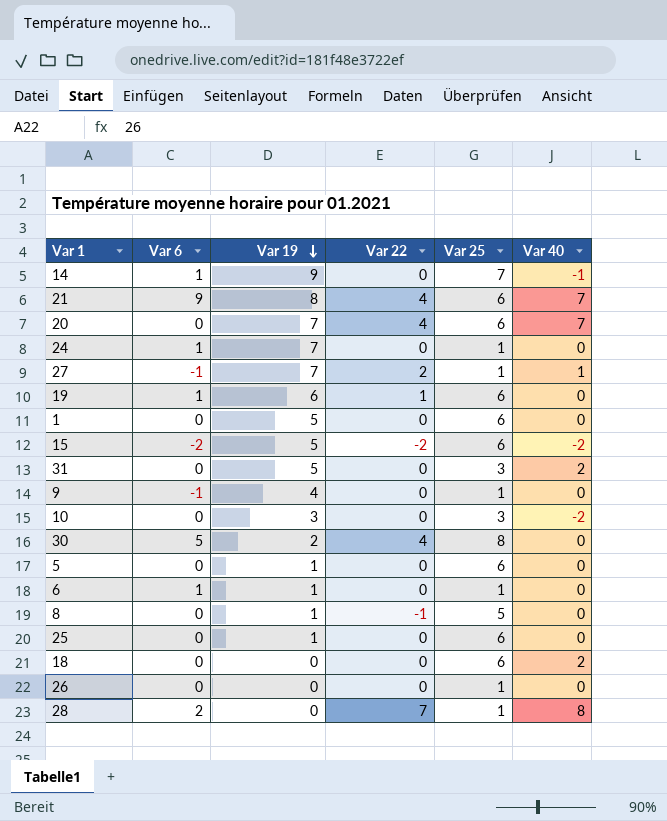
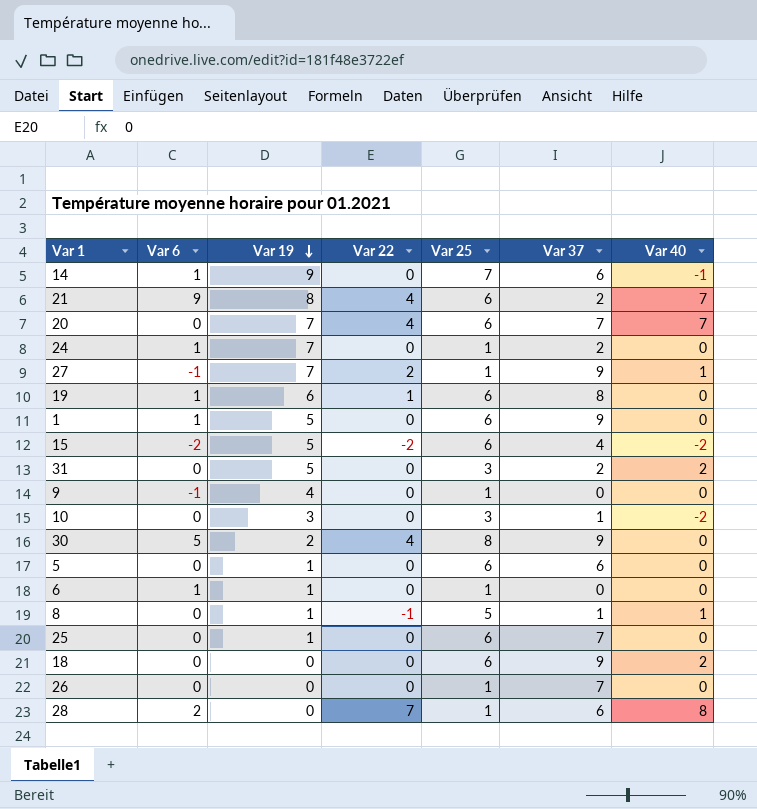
column Var 37 | position: none -> 6
1 | Var 6: 0 -> 1
8 | Var 40: 0 -> 1

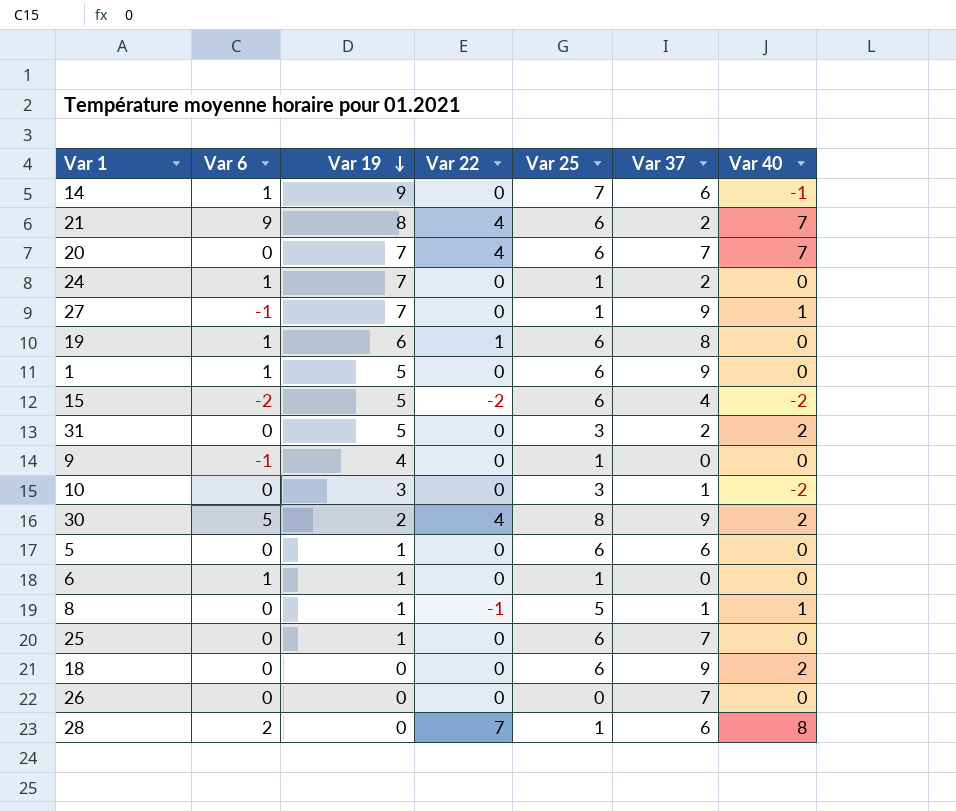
27 | Var 22: 2 -> 0
30 | Var 40: 0 -> 2
26 | Var 25: 1 -> 0

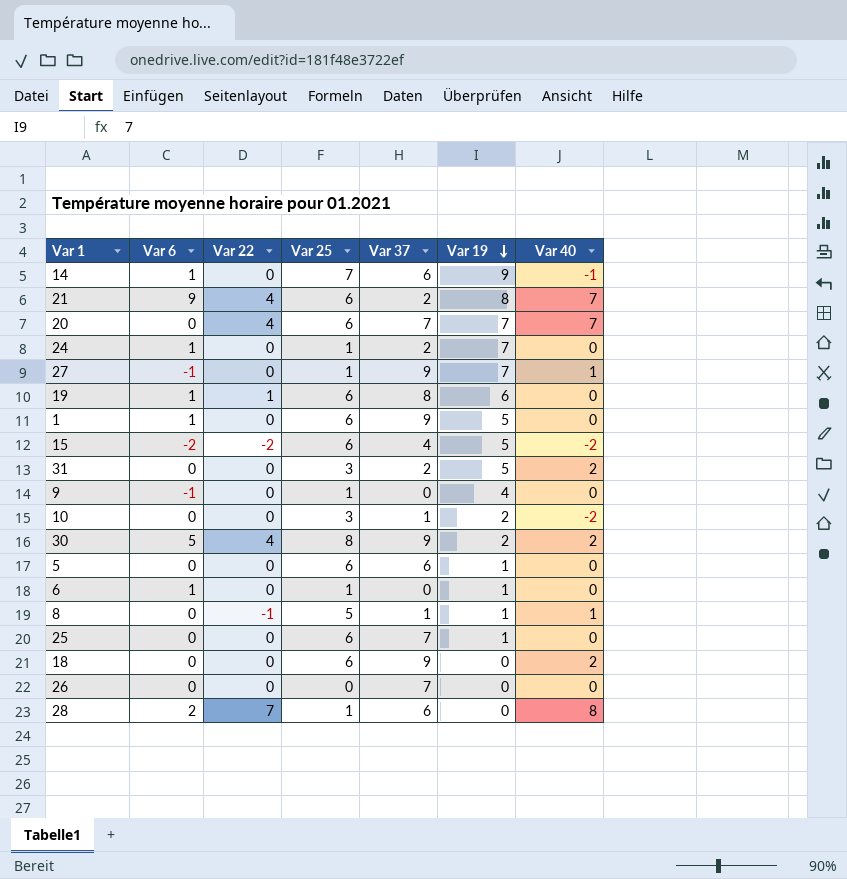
column Var 19 | position: 3 -> 6
10 | Var 19: 3 -> 2

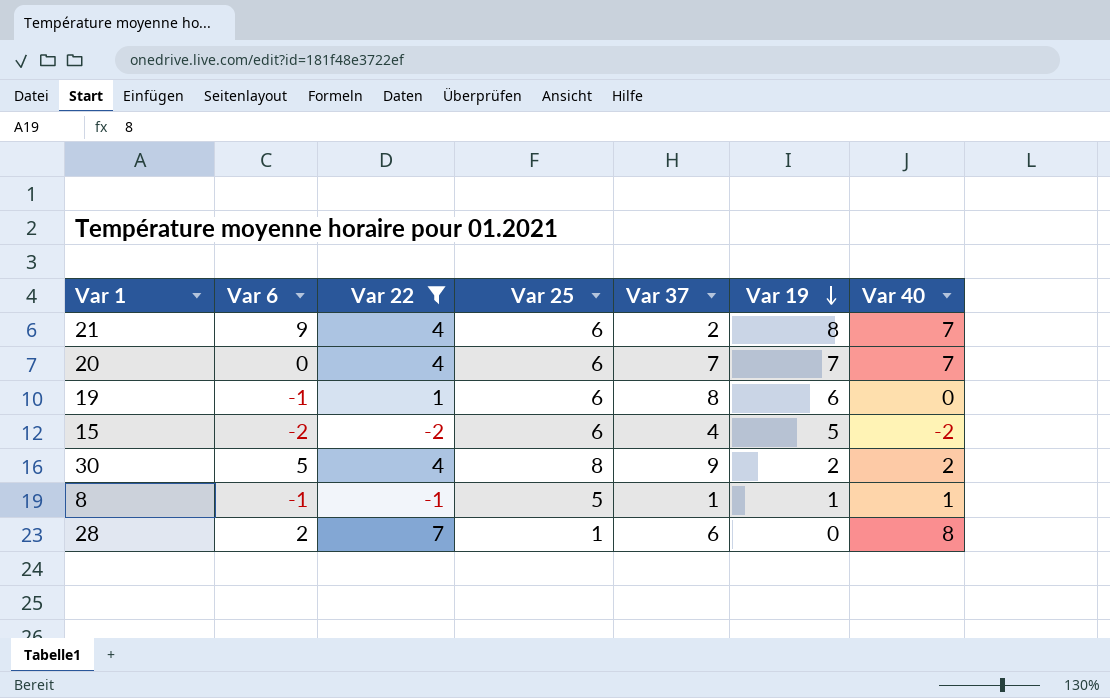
filter: none -> Var 22 != 0
19 | Var 6: 1 -> -1
8 | Var 6: 0 -> -1

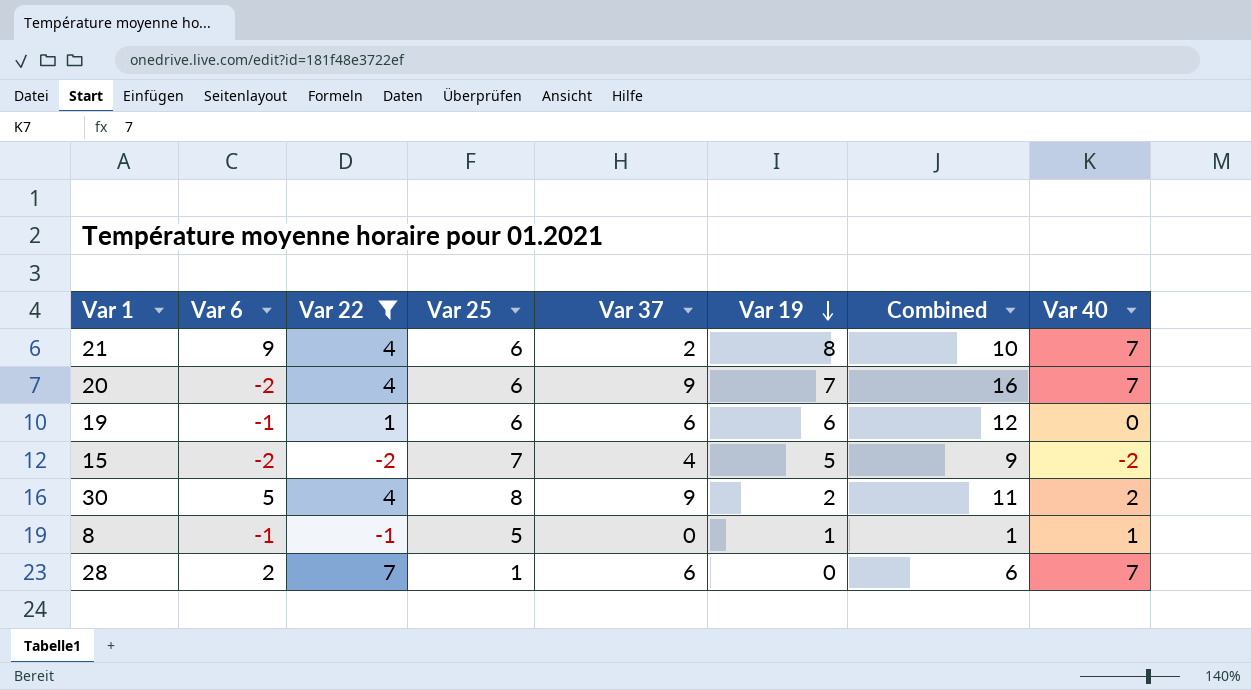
column Combined | formula: none -> [Var 37] + [Var 19]
20 | Var 6: 0 -> -2
20 | Var 37: 7 -> 9
19 | Var 37: 8 -> 6
15 | Var 25: 6 -> 7
8 | Var 37: 1 -> 0
28 | Var 40: 8 -> 7

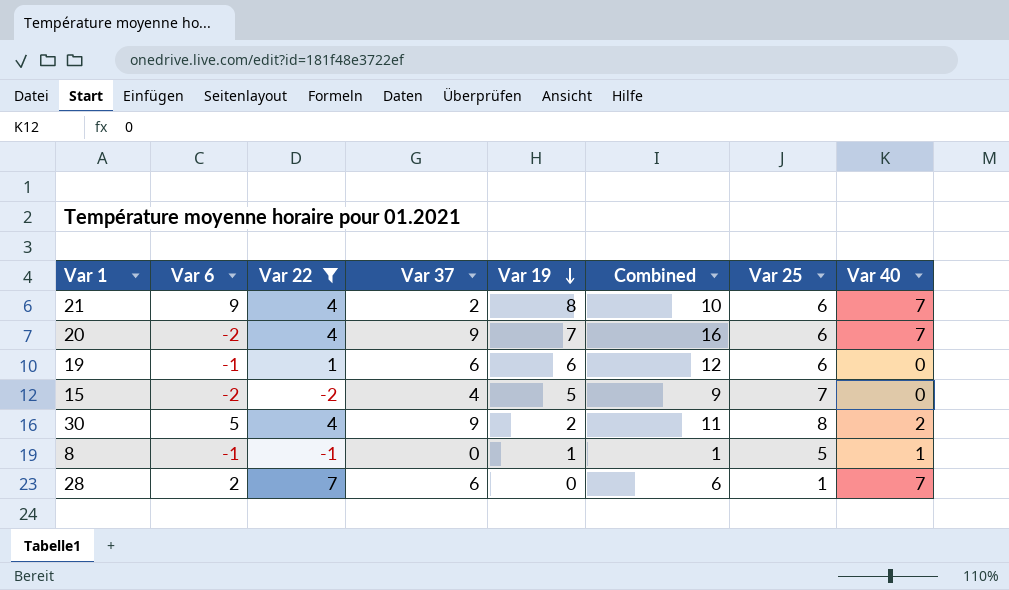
column Var 25 | position: 4 -> 7
15 | Var 40: -2 -> 0

